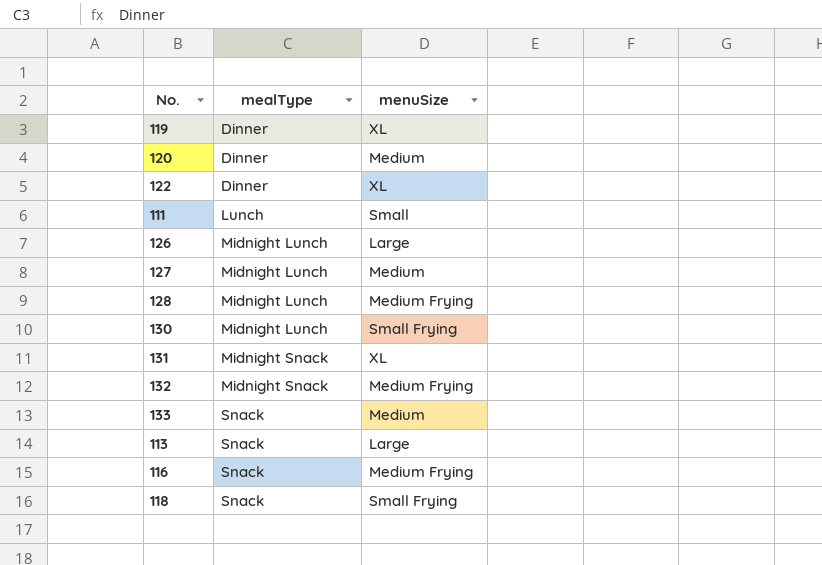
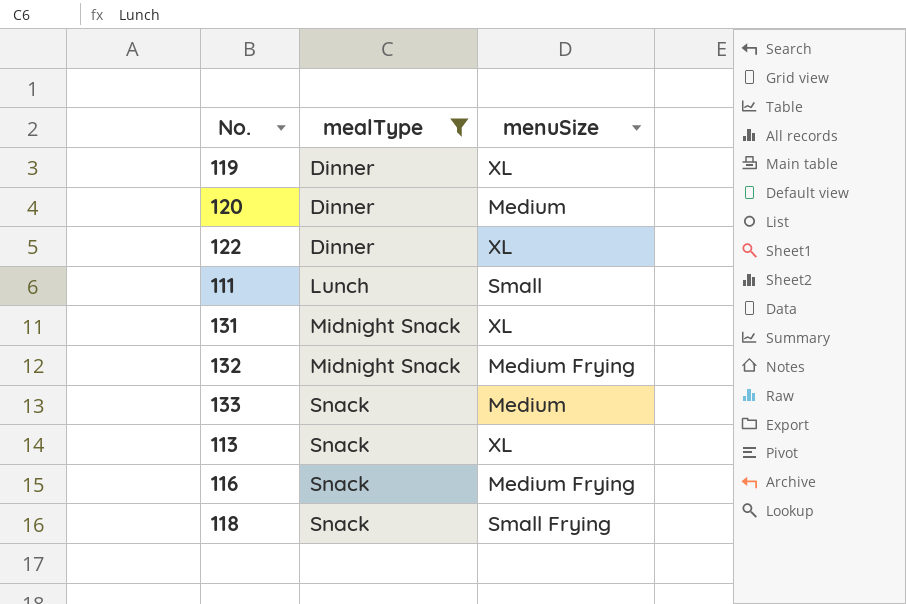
filter: none -> mealType != Midnight Lunch
113 | menuSize: Large -> XL

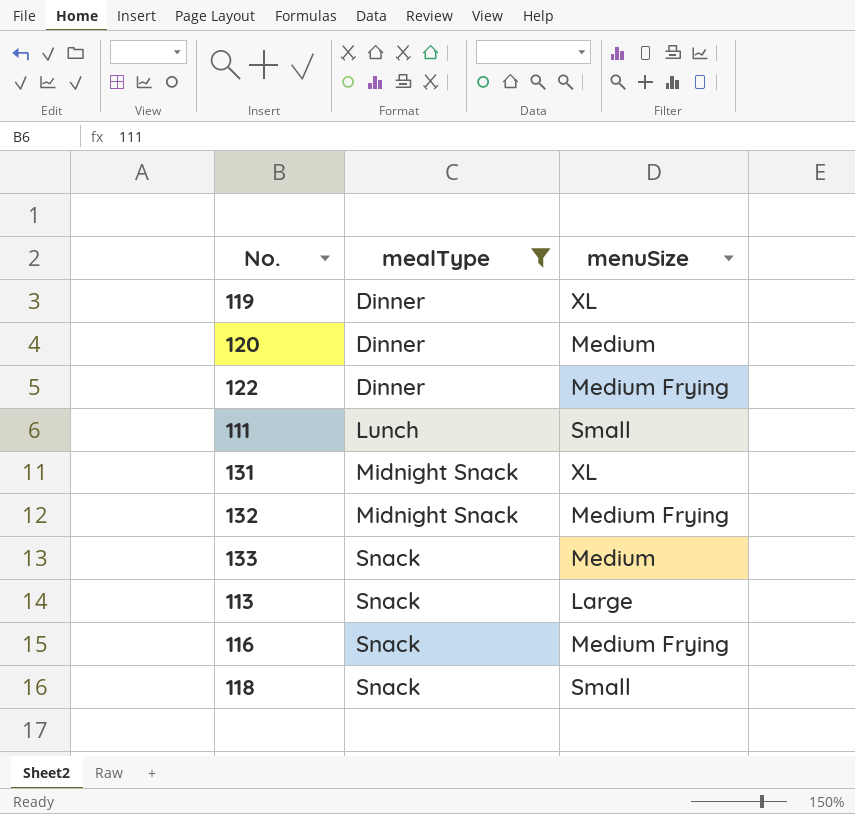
122 | menuSize: XL -> Medium Frying
113 | menuSize: XL -> Large
118 | menuSize: Small Frying -> Small

